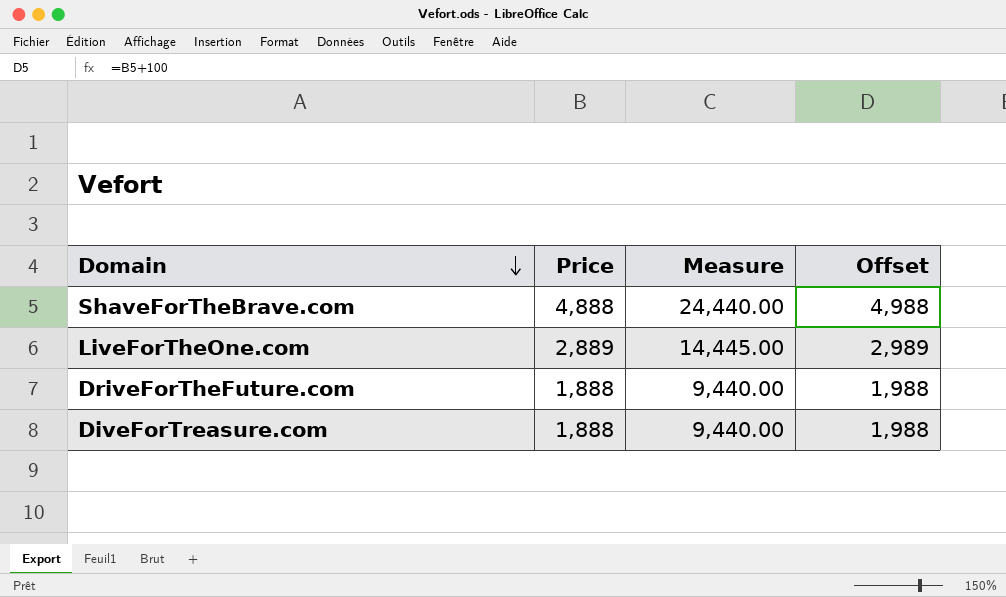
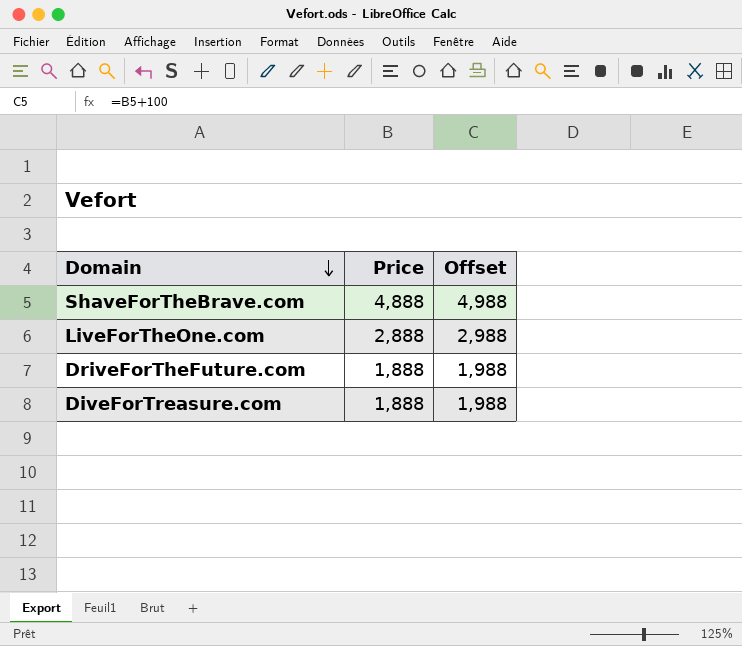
column Measure | formula: [Price] * 5 -> none
LiveForTheOne.com | Price: 2,889 -> 2,888
LiveForTheOne.com | Offset: 2,989 -> 2,988

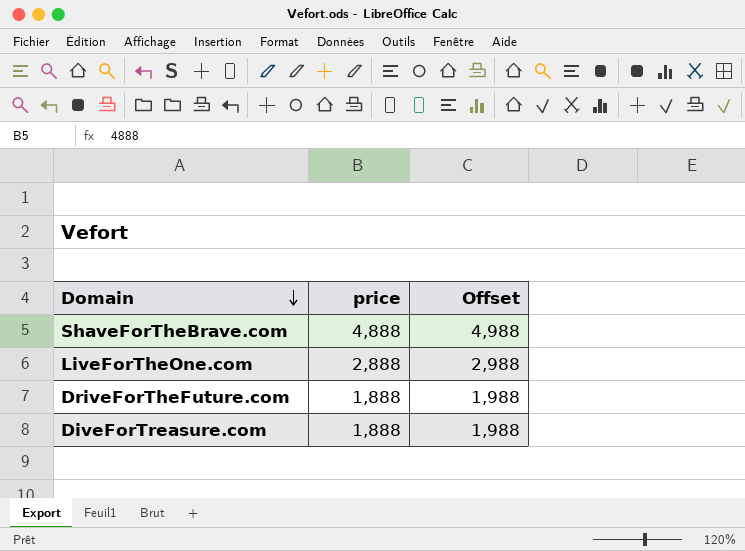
column name: Price -> price

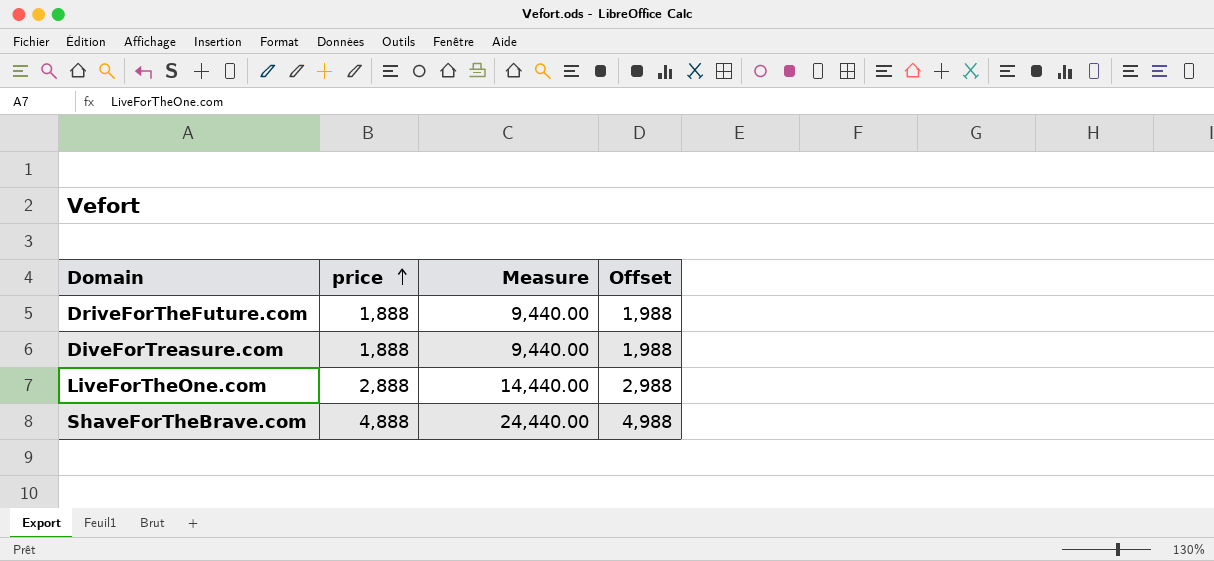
row order: Domain descending -> price ascending
column Measure | formula: none -> [price] * 5

